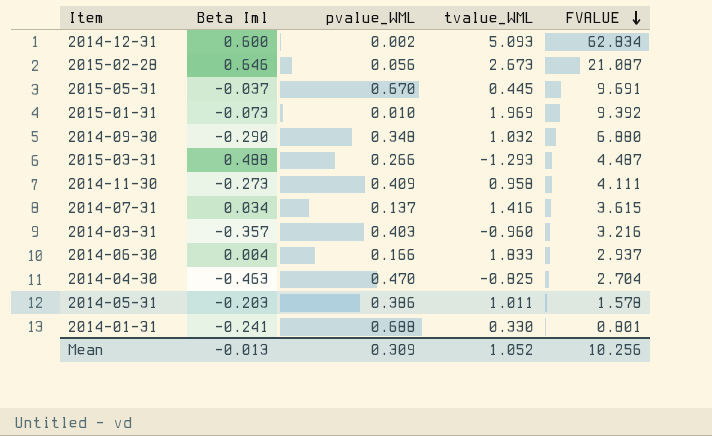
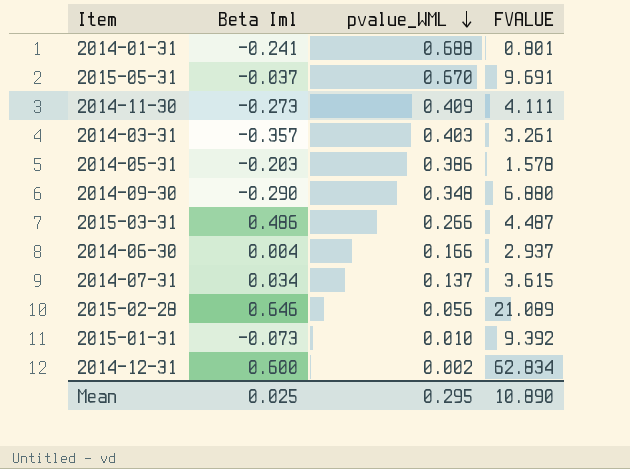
row order: FVALUE descending -> pvalue_WML descending
column tvalue_WML | position: 4 -> none
row 2014-04-30: -0.463 | 0.470 | -0.825 | 2.704 -> none
2014-03-31 | FVALUE: 3.216 -> 3.261
2015-03-31 | Beta Iml: 0.488 -> 0.486
2015-02-28 | FVALUE: 21.087 -> 21.089
Mean | Beta Iml: -0.013 -> 0.025
Mean | pvalue_WML: 0.309 -> 0.295
Mean | FVALUE: 10.256 -> 10.890

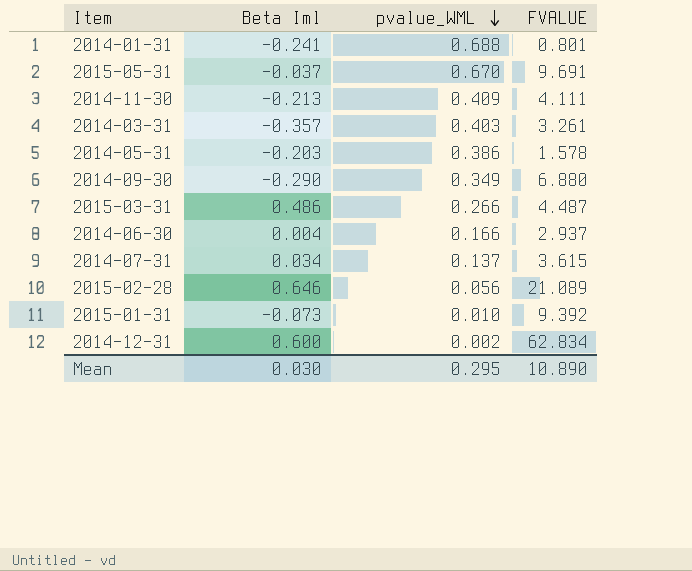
2014-11-30 | Beta Iml: -0.273 -> -0.213
2014-09-30 | pvalue_WML: 0.348 -> 0.349
Mean | Beta Iml: 0.025 -> 0.030

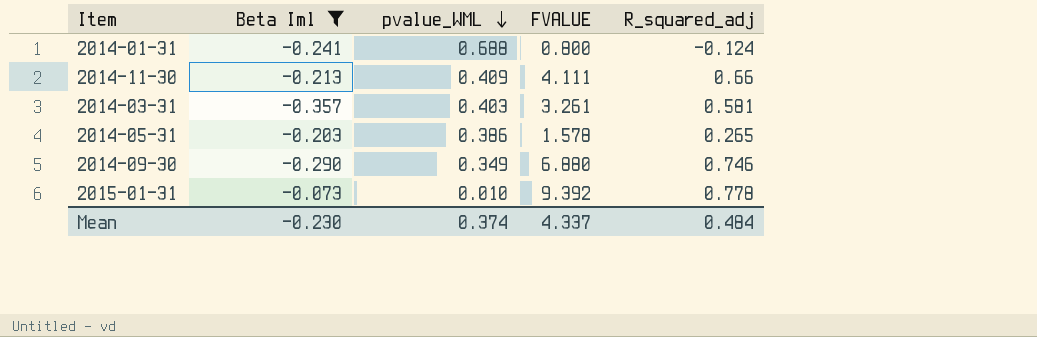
filter: none -> Beta Iml <= -0.073
column R_squared_adj | position: none -> 5
2014-01-31 | FVALUE: 0.801 -> 0.800
Mean | Beta Iml: 0.030 -> -0.230
Mean | pvalue_WML: 0.295 -> 0.374
Mean | FVALUE: 10.890 -> 4.337

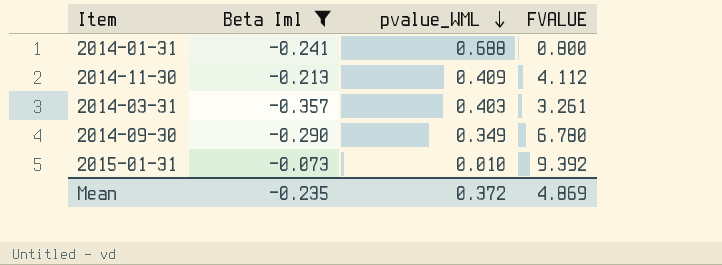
column R_squared_adj | position: 5 -> none
row 2014-05-31: -0.203 | 0.386 | 1.578 | 0.265 -> none
2014-11-30 | FVALUE: 4.111 -> 4.112
2014-09-30 | FVALUE: 6.880 -> 6.780
Mean | Beta Iml: -0.230 -> -0.235
Mean | pvalue_WML: 0.374 -> 0.372
Mean | FVALUE: 4.337 -> 4.869

